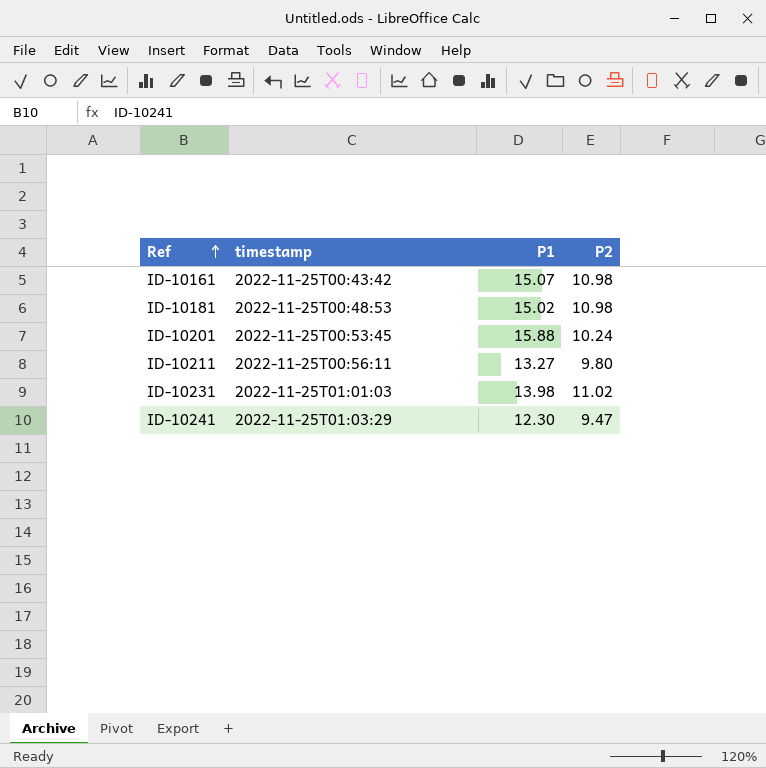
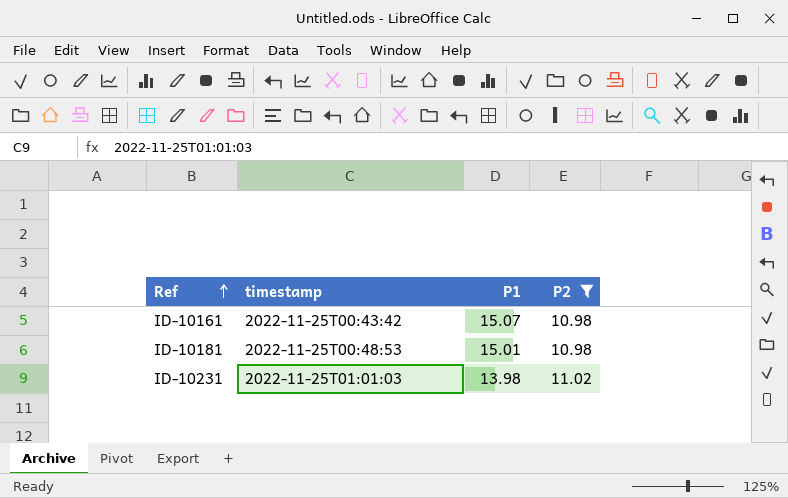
filter: none -> P2 >= 10.98
ID-10181 | P1: 15.02 -> 15.01

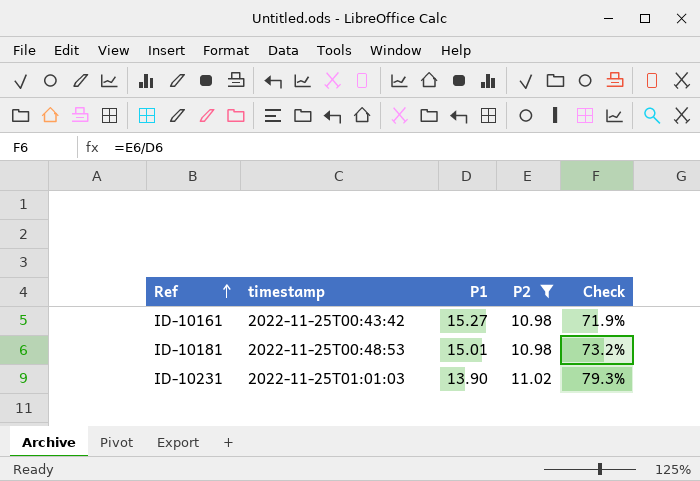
column Check | formula: none -> [P2] / [P1]
ID-10161 | P1: 15.07 -> 15.27
ID-10231 | P1: 13.98 -> 13.90

